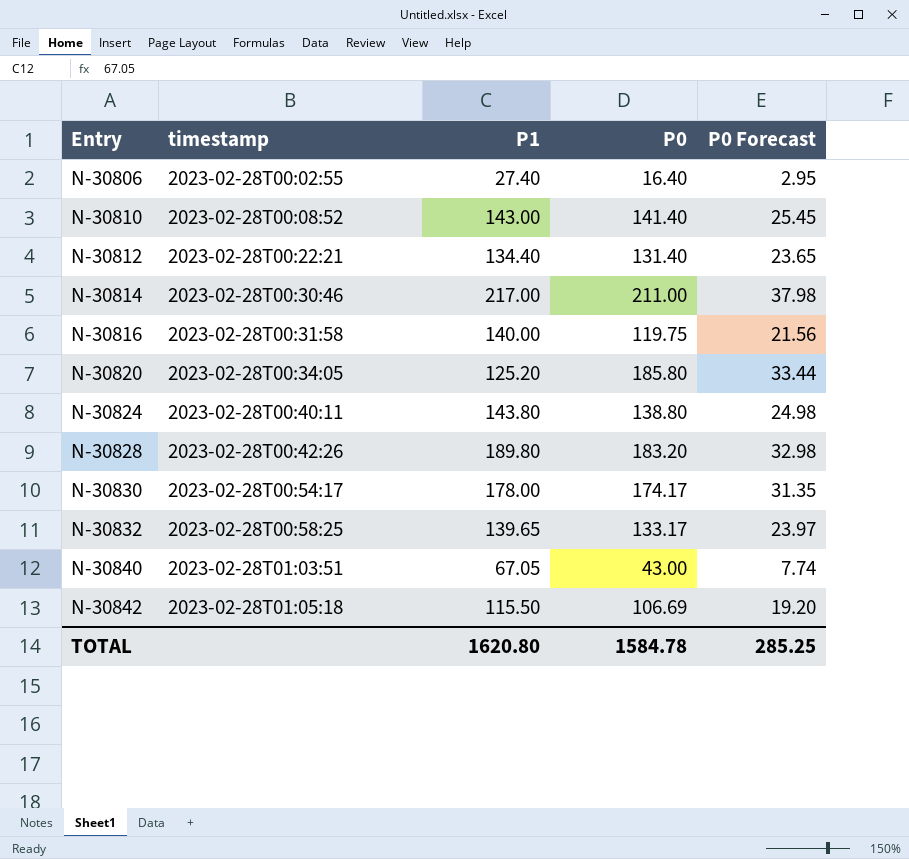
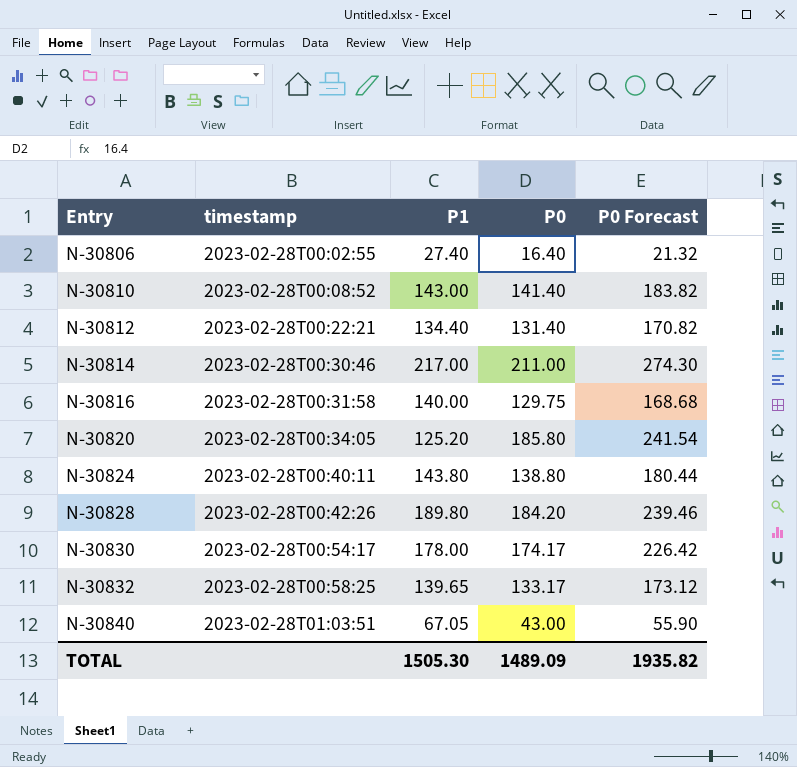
column P0 Forecast | formula: [P0] * 0.18 -> [P0] * 1.3
row N-30842: 2023-02-28T01:05:18 | 115.50 | 106.69 | 19.20 -> none
N-30816 | P0: 119.75 -> 129.75
N-30828 | P0: 183.20 -> 184.20
TOTAL | P1: 1620.80 -> 1505.30
TOTAL | P0: 1584.78 -> 1489.09
TOTAL | P0 Forecast: 285.25 -> 1935.82

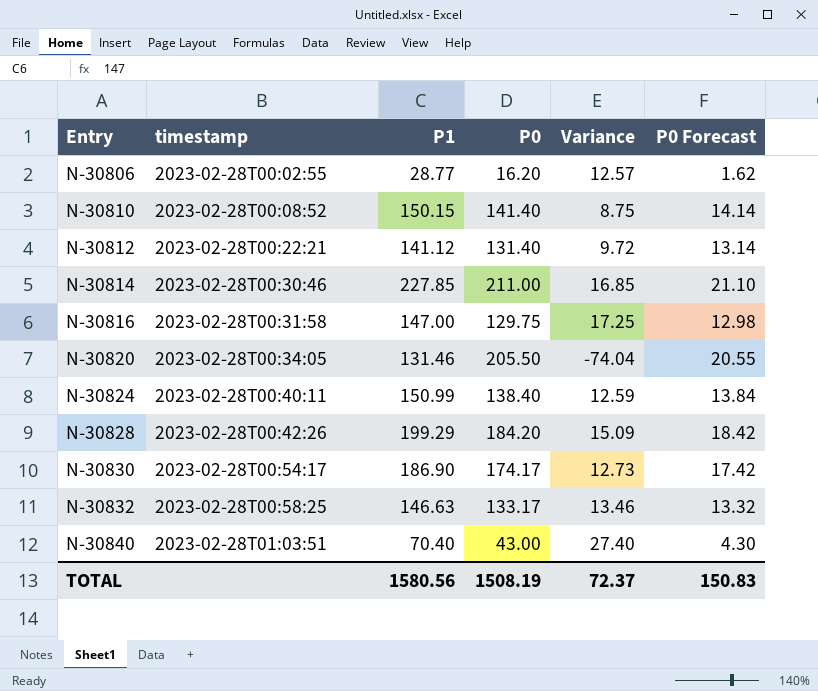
column Variance | formula: none -> [P1] - [P0]
column P0 Forecast | formula: [P0] * 1.3 -> [P0] * 0.1
N-30806 | P1: 27.40 -> 28.77
N-30806 | P0: 16.40 -> 16.20
N-30810 | P1: 143.00 -> 150.15
N-30812 | P1: 134.40 -> 141.12
N-30814 | P1: 217.00 -> 227.85
N-30816 | P1: 140.00 -> 147.00
N-30820 | P1: 125.20 -> 131.46
N-30820 | P0: 185.80 -> 205.50
N-30824 | P1: 143.80 -> 150.99
N-30824 | P0: 138.80 -> 138.40
N-30828 | P1: 189.80 -> 199.29
N-30830 | P1: 178.00 -> 186.90
N-30832 | P1: 139.65 -> 146.63
N-30840 | P1: 67.05 -> 70.40
TOTAL | P1: 1505.30 -> 1580.56
TOTAL | P0: 1489.09 -> 1508.19
TOTAL | P0 Forecast: 1935.82 -> 150.83

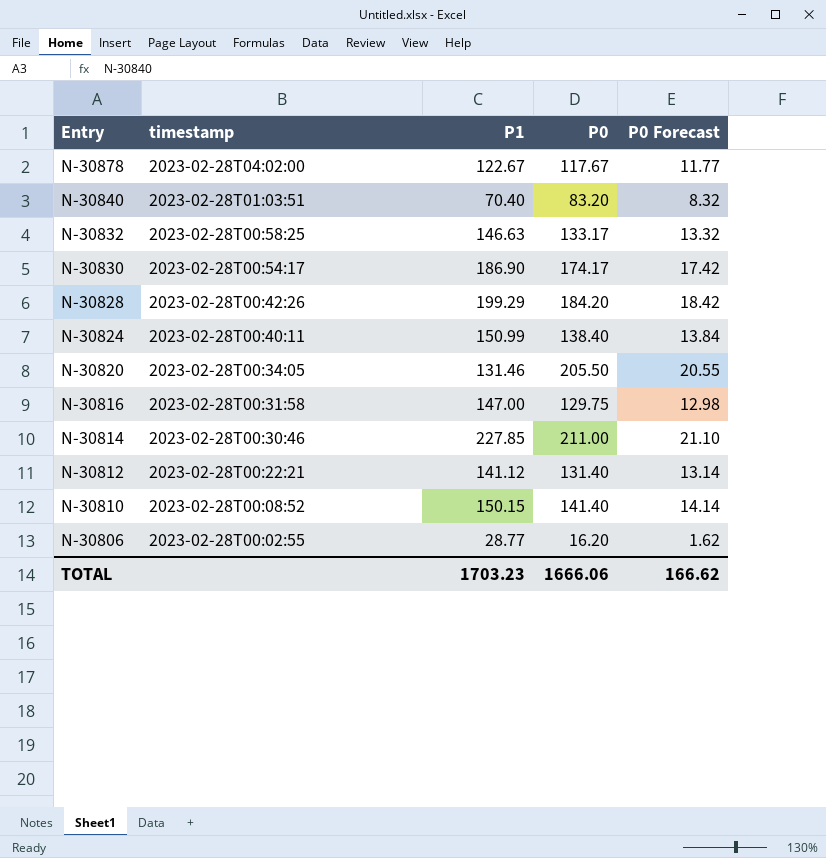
row order: Entry ascending -> Entry descending
column Variance | formula: [P1] - [P0] -> none
row N-30878: none -> 2023-02-28T04:02:00 | 122.67 | 117.67 | 11.77
N-30840 | P0: 43.00 -> 83.20
N-30840 | P0 Forecast: 4.30 -> 8.32
TOTAL | P1: 1580.56 -> 1703.23
TOTAL | P0: 1508.19 -> 1666.06
TOTAL | P0 Forecast: 150.83 -> 166.62

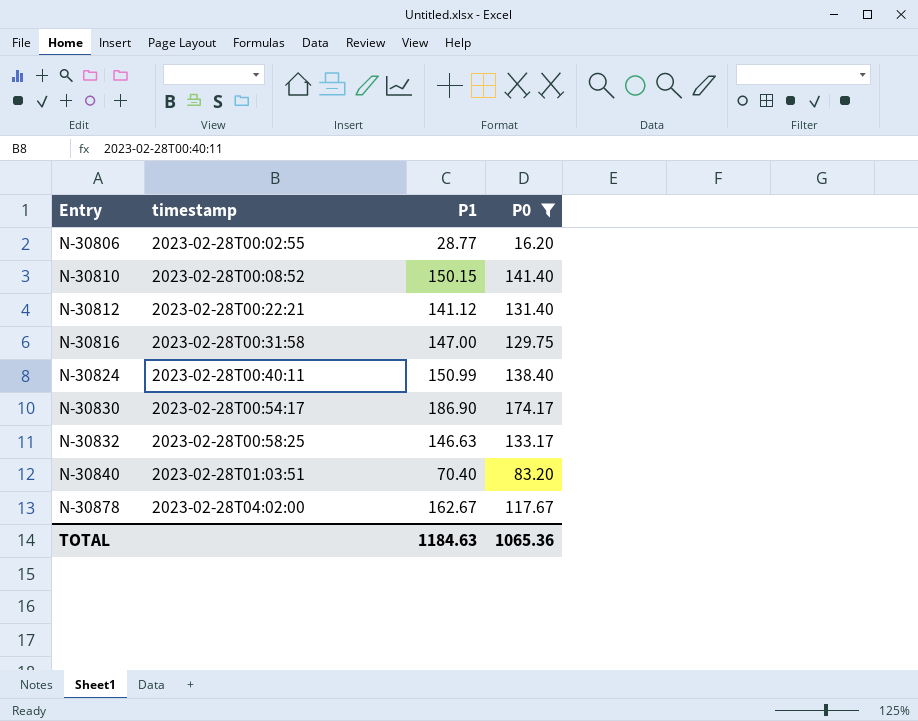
filter: none -> P0 <= 174.17
row order: Entry descending -> Entry ascending
column P0 Forecast | formula: [P0] * 0.1 -> none
N-30878 | P1: 122.67 -> 162.67
TOTAL | P1: 1703.23 -> 1184.63
TOTAL | P0: 1666.06 -> 1065.36

